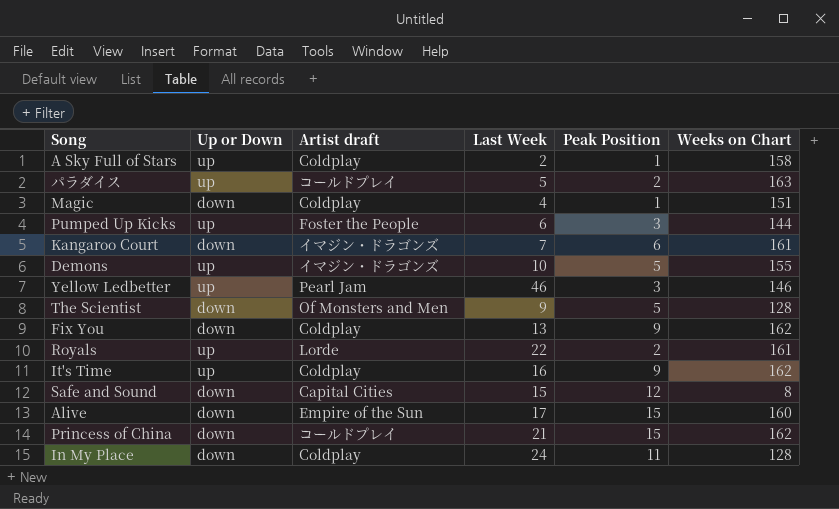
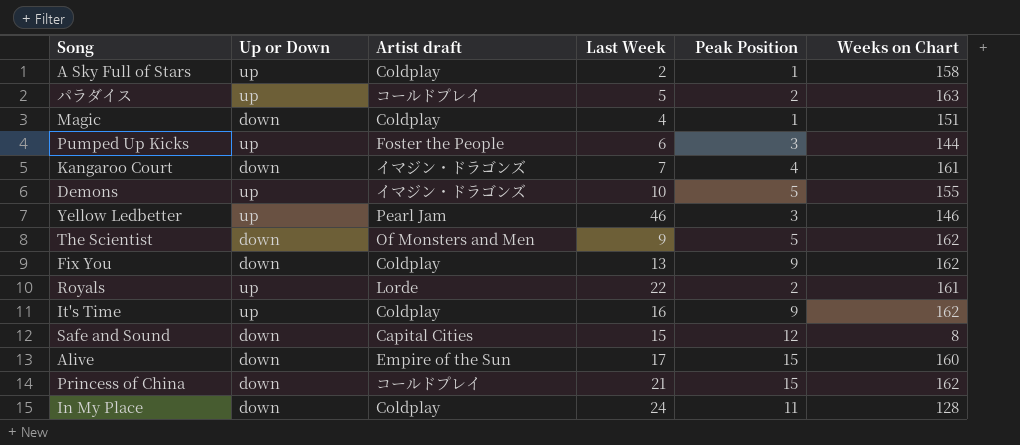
Kangaroo Court | Peak Position: 6 -> 4
The Scientist | Weeks on Chart: 128 -> 162

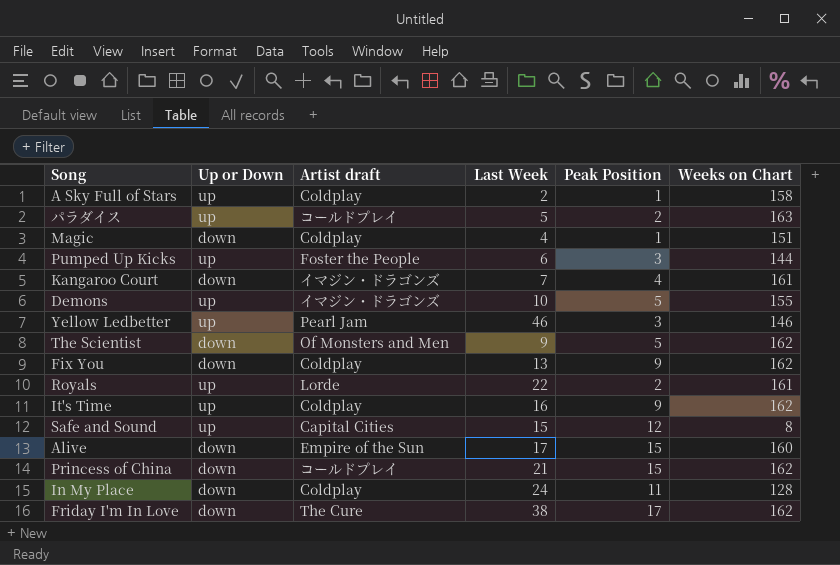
Safe and Sound | Up or Down: down -> up
row Friday I'm In Love: none -> down | The Cure | 38 | 17 | 162

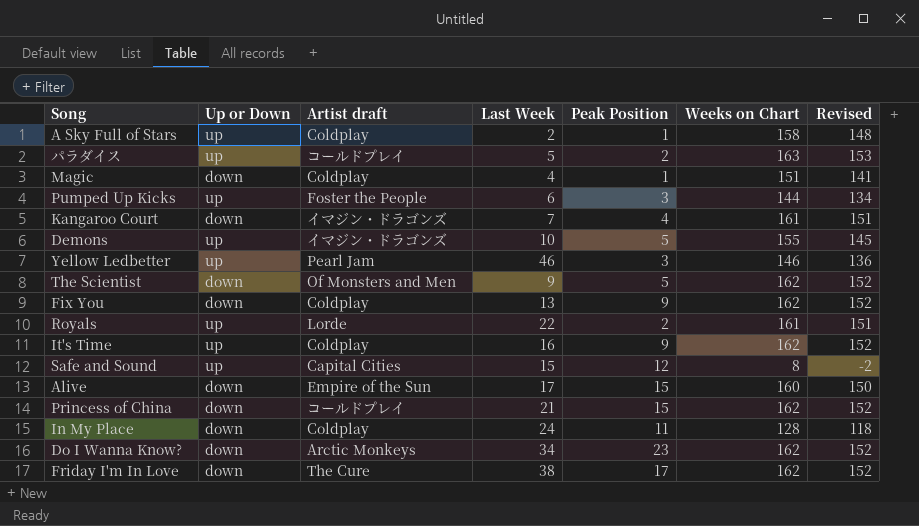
column Revised | formula: none -> [Weeks on Chart] - 10
row Do I Wanna Know?: none -> down | Arctic Monkeys | 34 | 23 | 162 | 152

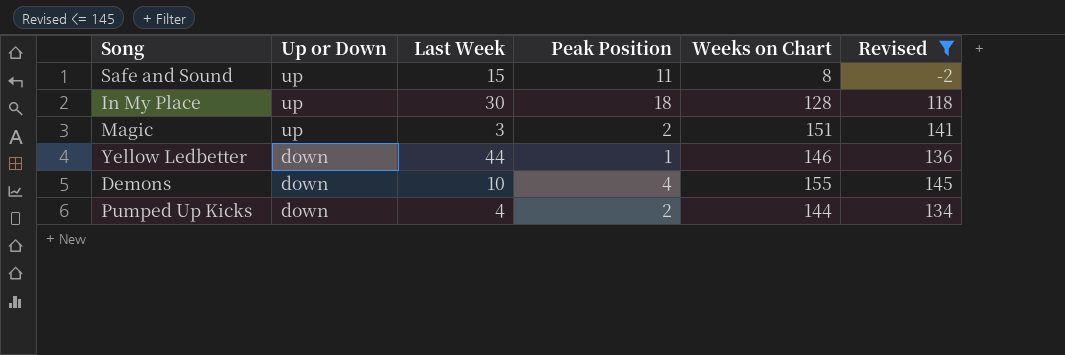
filter: none -> Revised <= 145
row order: none -> Up or Down descending
column Artist draft | position: 3 -> none
Safe and Sound | Peak Position: 12 -> 11
In My Place | Up or Down: down -> up
In My Place | Last Week: 24 -> 30
In My Place | Peak Position: 11 -> 18
Magic | Up or Down: down -> up
Magic | Last Week: 4 -> 3
Magic | Peak Position: 1 -> 2
Yellow Ledbetter | Up or Down: up -> down
Yellow Ledbetter | Last Week: 46 -> 44
Yellow Ledbetter | Peak Position: 3 -> 1
Demons | Up or Down: up -> down
Demons | Peak Position: 5 -> 4
Pumped Up Kicks | Up or Down: up -> down
Pumped Up Kicks | Last Week: 6 -> 4
Pumped Up Kicks | Peak Position: 3 -> 2

